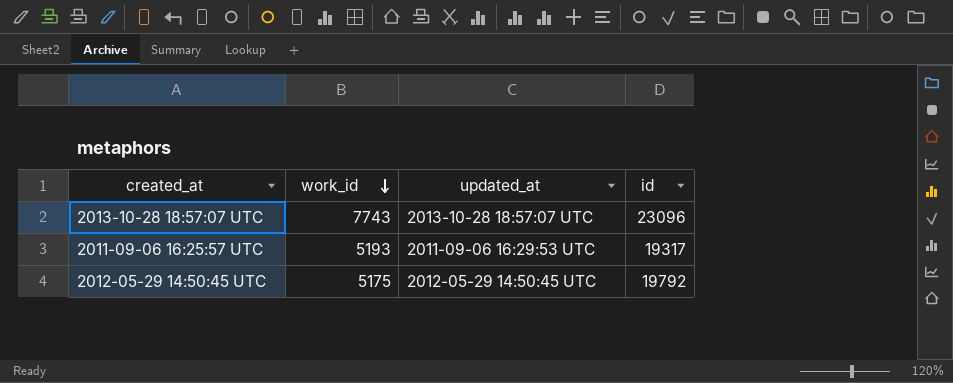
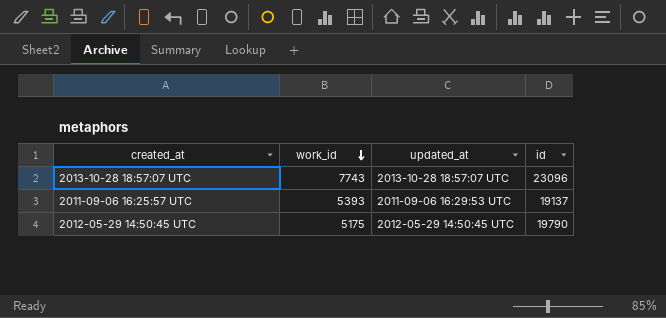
2011-09-06 16:25:57 UTC | work_id: 5193 -> 5393
2011-09-06 16:25:57 UTC | id: 19317 -> 19137
2012-05-29 14:50:45 UTC | id: 19792 -> 19790

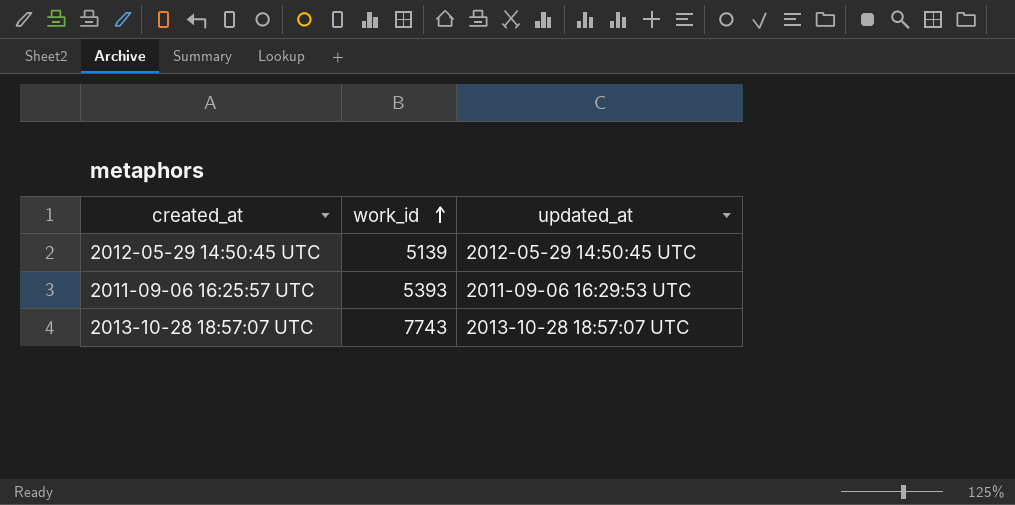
row order: work_id descending -> work_id ascending
column id | position: 4 -> none
2012-05-29 14:50:45 UTC | work_id: 5175 -> 5139

